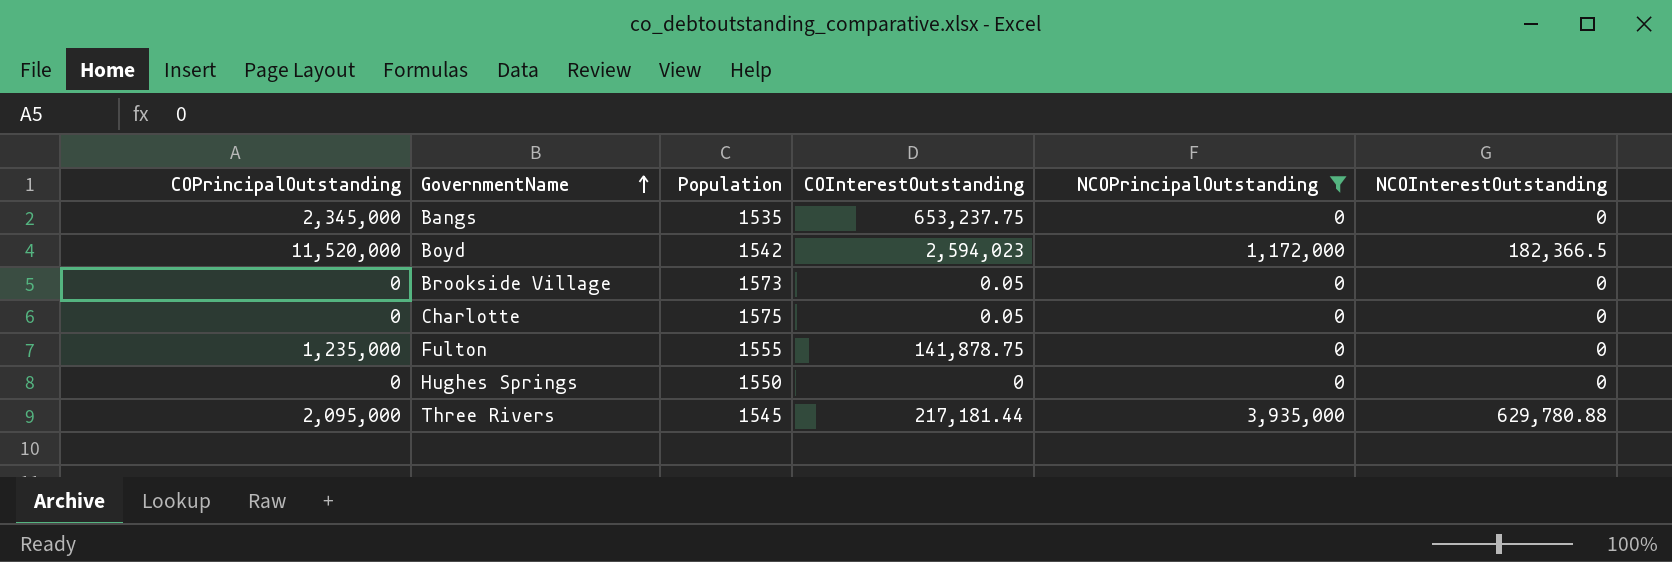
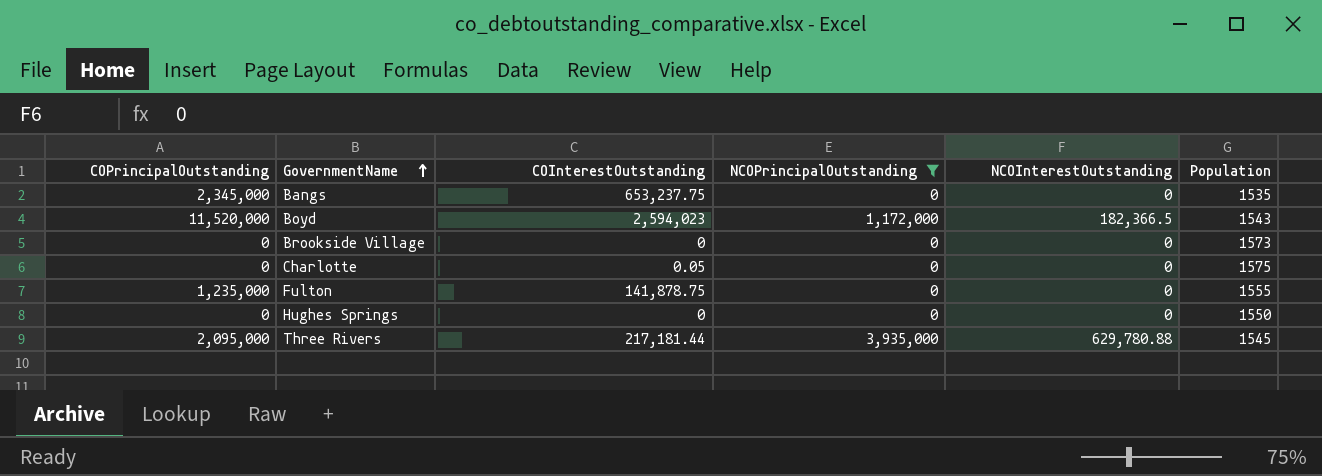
column Population | position: 3 -> 6
Boyd | Population: 1542 -> 1543
Brookside Village | COInterestOutstanding: 0.05 -> 0

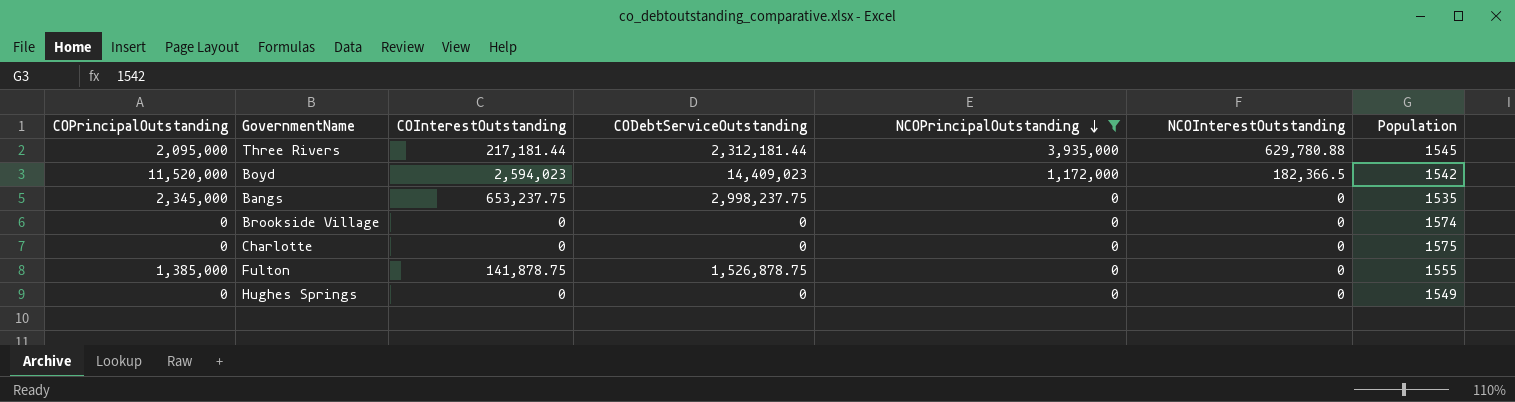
row order: GovernmentName ascending -> NCOPrincipalOutstanding descending
column CODebtServiceOutstanding | position: none -> 4
Boyd | Population: 1543 -> 1542
Brookside Village | Population: 1573 -> 1574
Charlotte | COInterestOutstanding: 0.05 -> 0
Fulton | COPrincipalOutstanding: 1,235,000 -> 1,385,000
Hughes Springs | Population: 1550 -> 1549

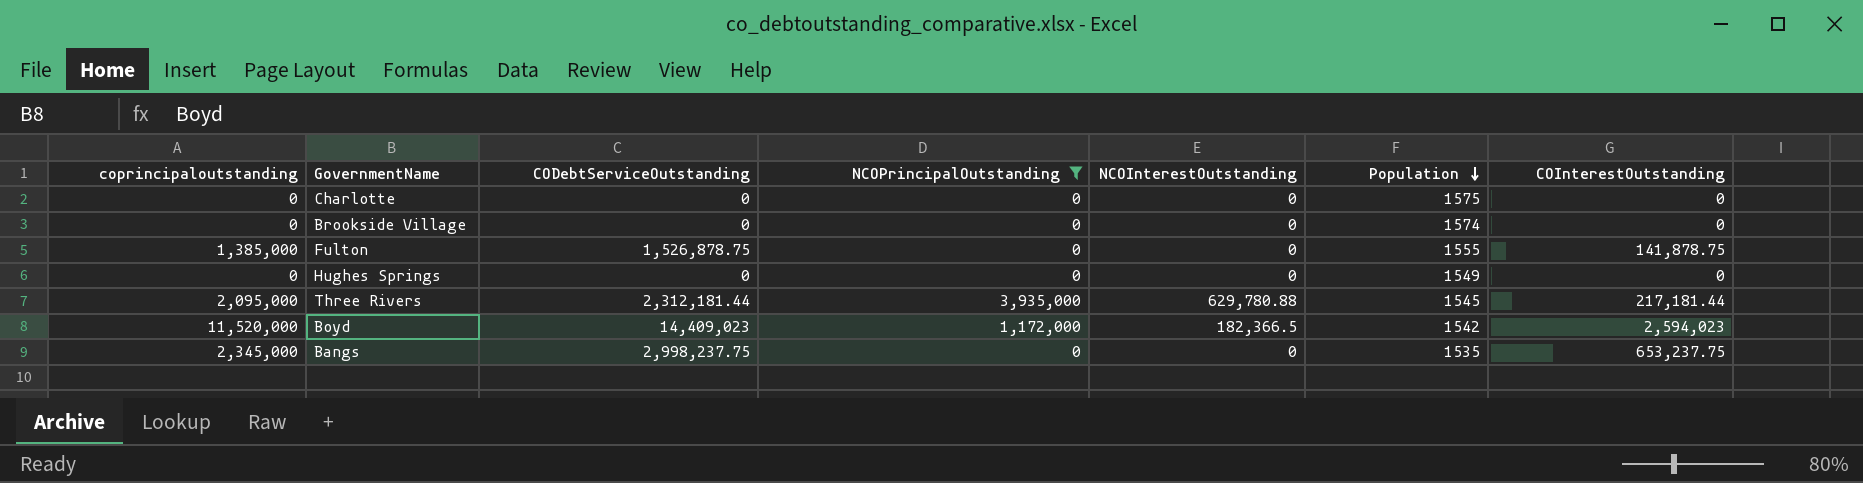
row order: NCOPrincipalOutstanding descending -> Population descending
column name: COPrincipalOutstanding -> coprincipaloutstanding
column COInterestOutstanding | position: 3 -> 7

